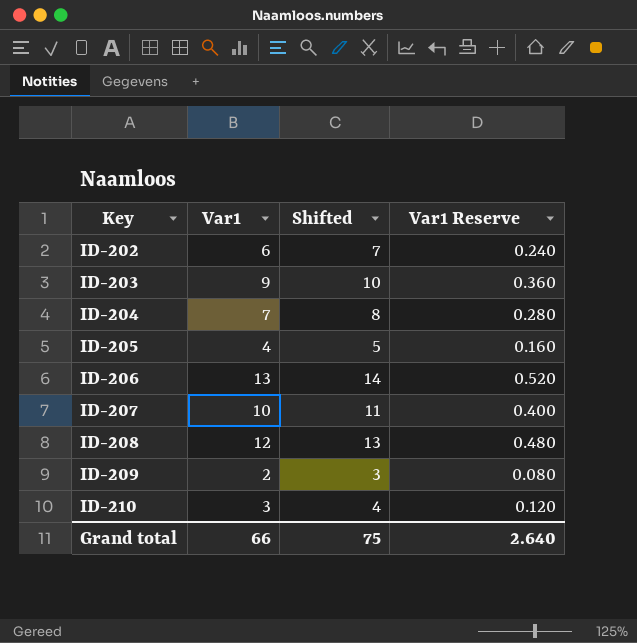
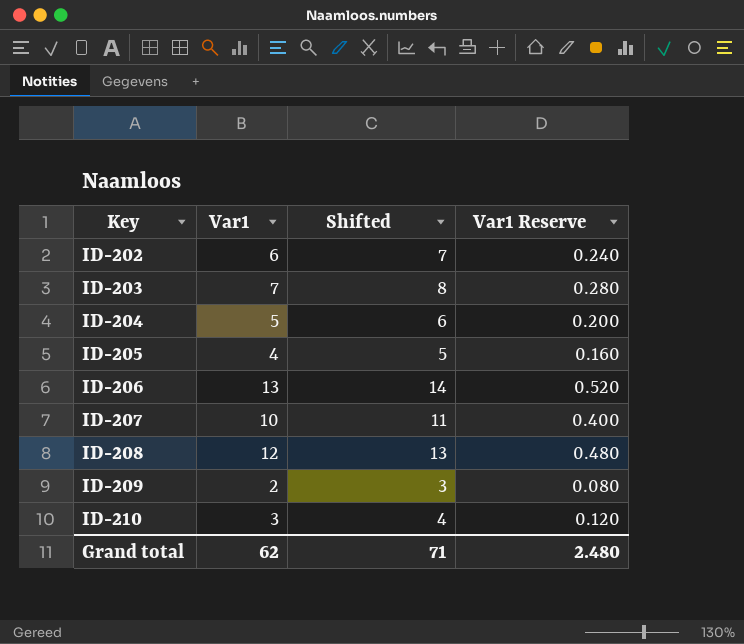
ID-203 | Var1: 9 -> 7
ID-203 | Shifted: 10 -> 8
ID-203 | Var1 Reserve: 0.360 -> 0.280
ID-204 | Var1: 7 -> 5
ID-204 | Shifted: 8 -> 6
ID-204 | Var1 Reserve: 0.280 -> 0.200
Grand total | Var1: 66 -> 62
Grand total | Shifted: 75 -> 71
Grand total | Var1 Reserve: 2.640 -> 2.480

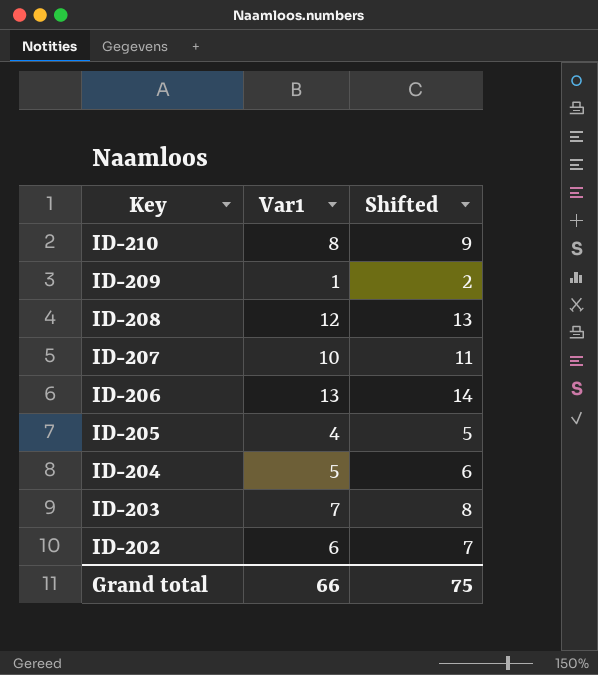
row order: Key ascending -> Key descending
column Var1 Reserve | formula: [Var1] * 0.04 -> none
ID-210 | Var1: 3 -> 8
ID-210 | Shifted: 4 -> 9
ID-209 | Var1: 2 -> 1
ID-209 | Shifted: 3 -> 2
Grand total | Var1: 62 -> 66
Grand total | Shifted: 71 -> 75

